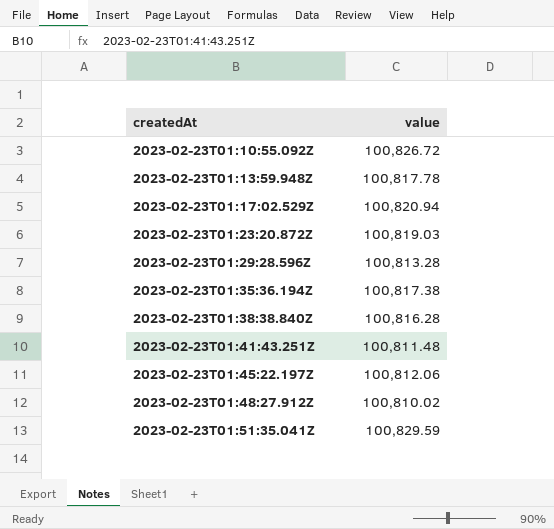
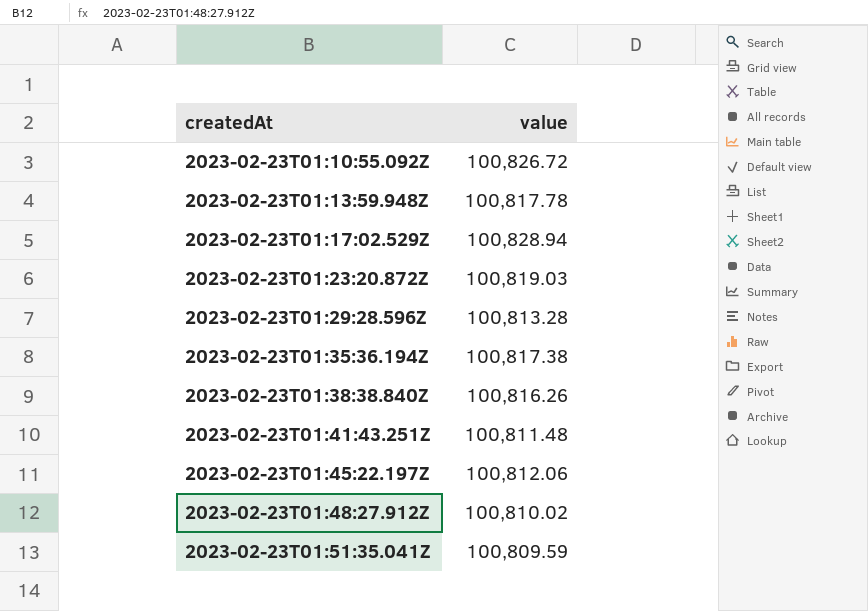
2023-02-23T01:17:02.529Z | value: 100,820.94 -> 100,828.94
2023-02-23T01:38:38.840Z | value: 100,816.28 -> 100,816.26
2023-02-23T01:51:35.041Z | value: 100,829.59 -> 100,809.59

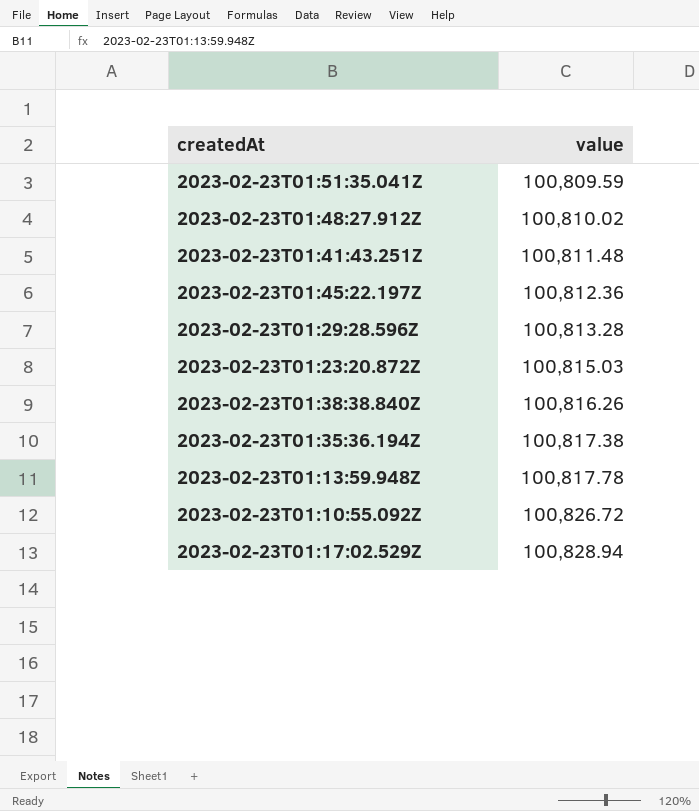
row order: createdAt ascending -> value ascending
2023-02-23T01:45:22.197Z | value: 100,812.06 -> 100,812.36
2023-02-23T01:23:20.872Z | value: 100,819.03 -> 100,815.03

